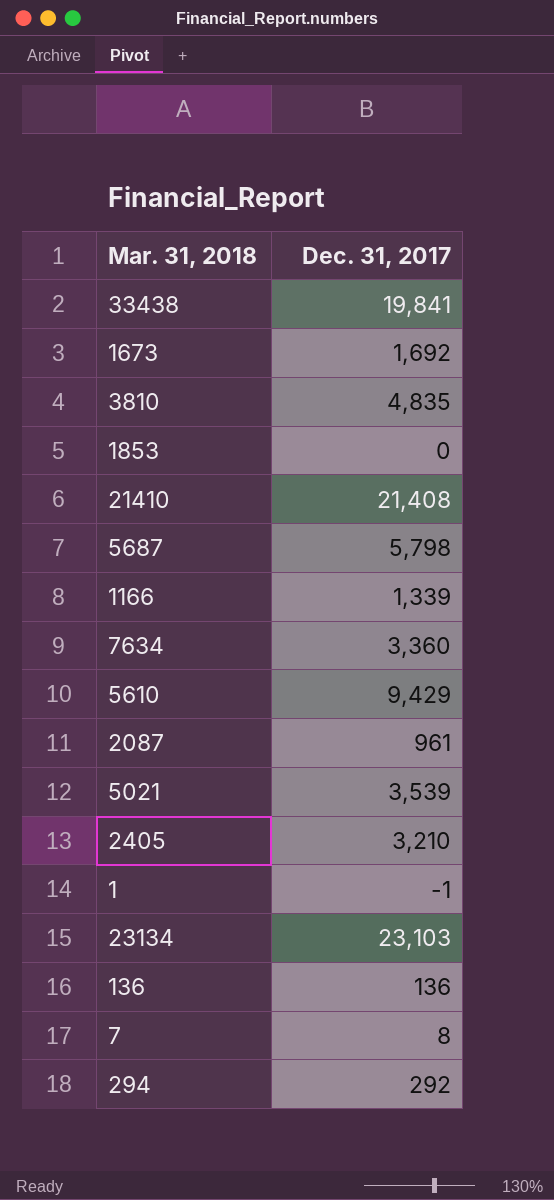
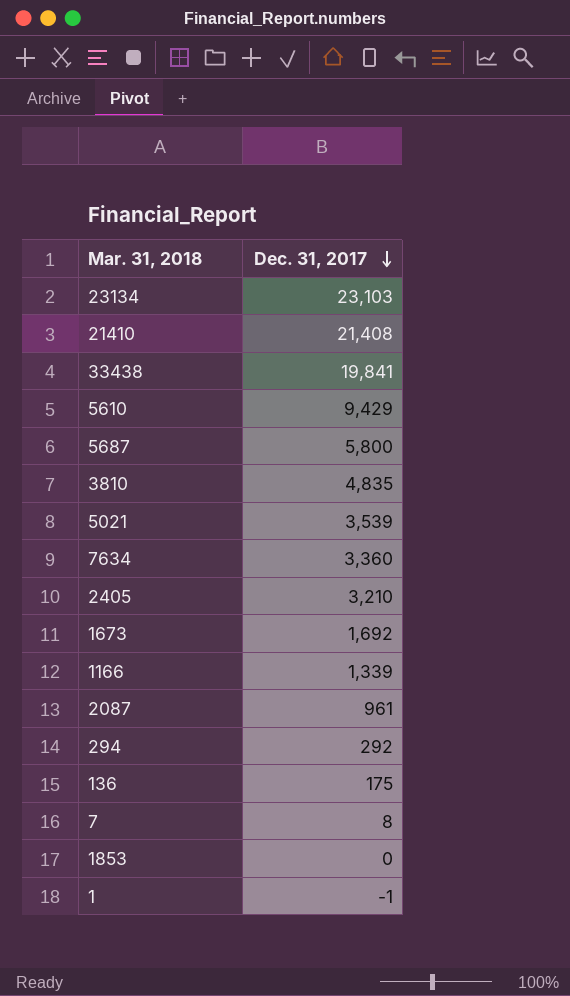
row order: none -> Dec. 31, 2017 descending
5687 | Dec. 31, 2017: 5,798 -> 5,800
136 | Dec. 31, 2017: 136 -> 175

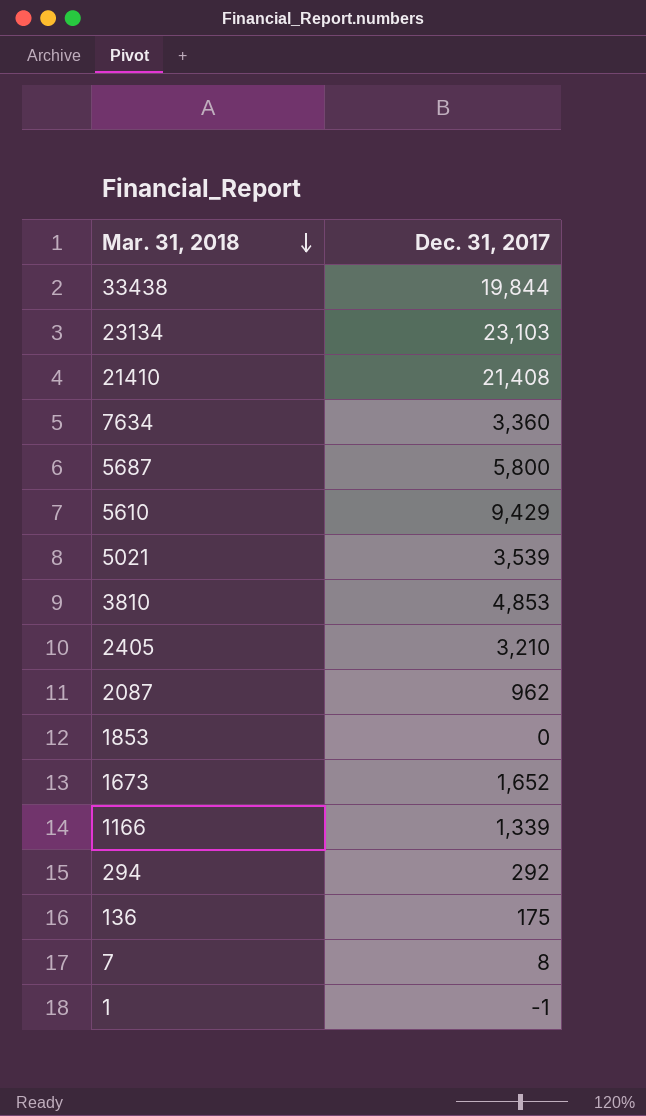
row order: Dec. 31, 2017 descending -> Mar. 31, 2018 descending
33438 | Dec. 31, 2017: 19,841 -> 19,844
3810 | Dec. 31, 2017: 4,835 -> 4,853
2087 | Dec. 31, 2017: 961 -> 962
1673 | Dec. 31, 2017: 1,692 -> 1,652

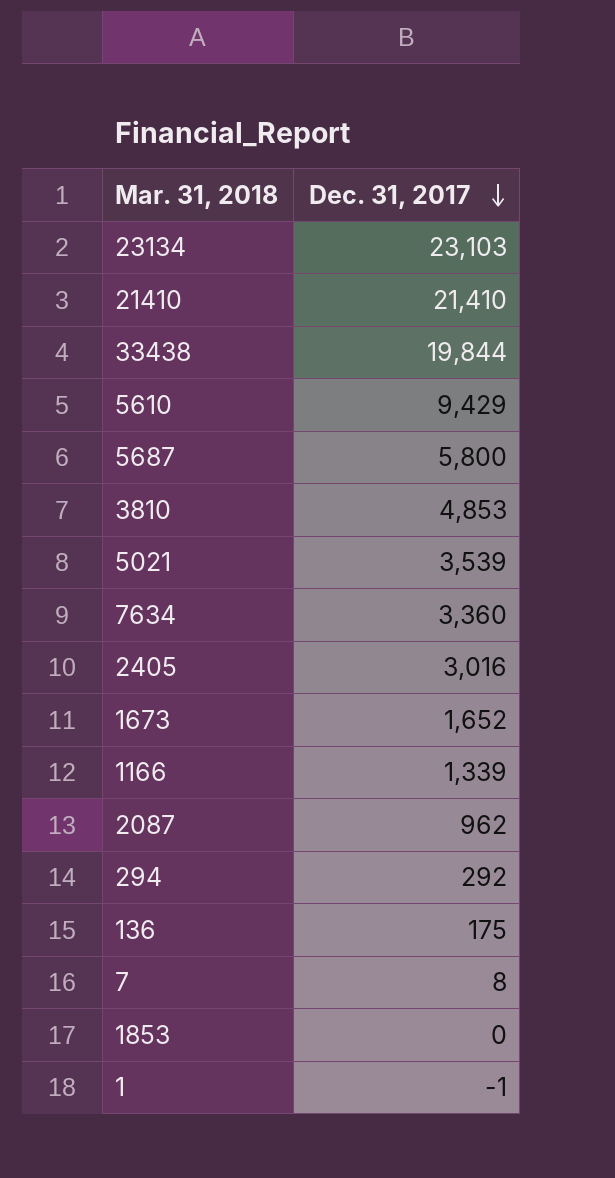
row order: Mar. 31, 2018 descending -> Dec. 31, 2017 descending
21410 | Dec. 31, 2017: 21,408 -> 21,410
2405 | Dec. 31, 2017: 3,210 -> 3,016

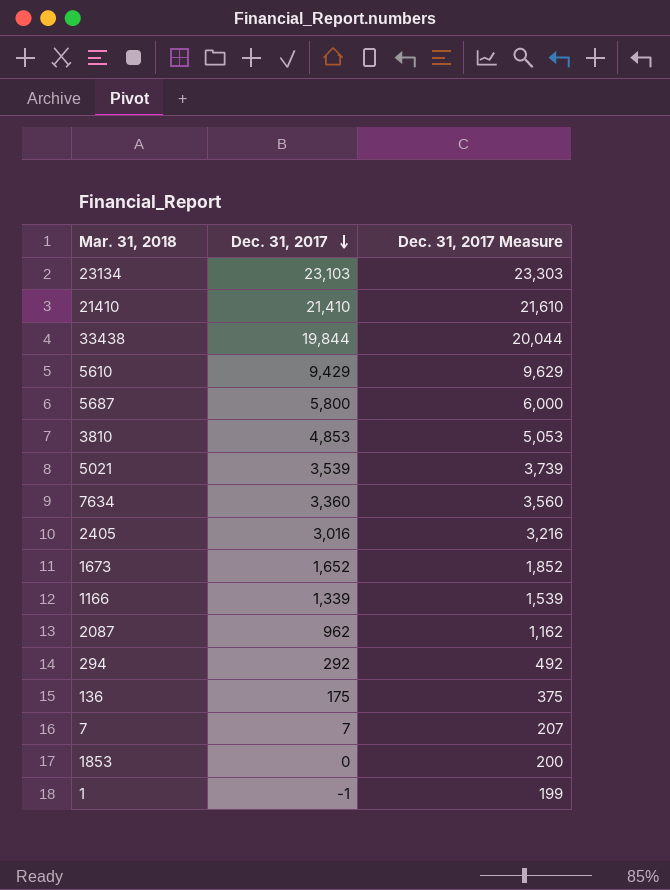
column Dec. 31, 2017 Measure | formula: none -> [Dec. 31, 2017] + 200
7 | Dec. 31, 2017: 8 -> 7

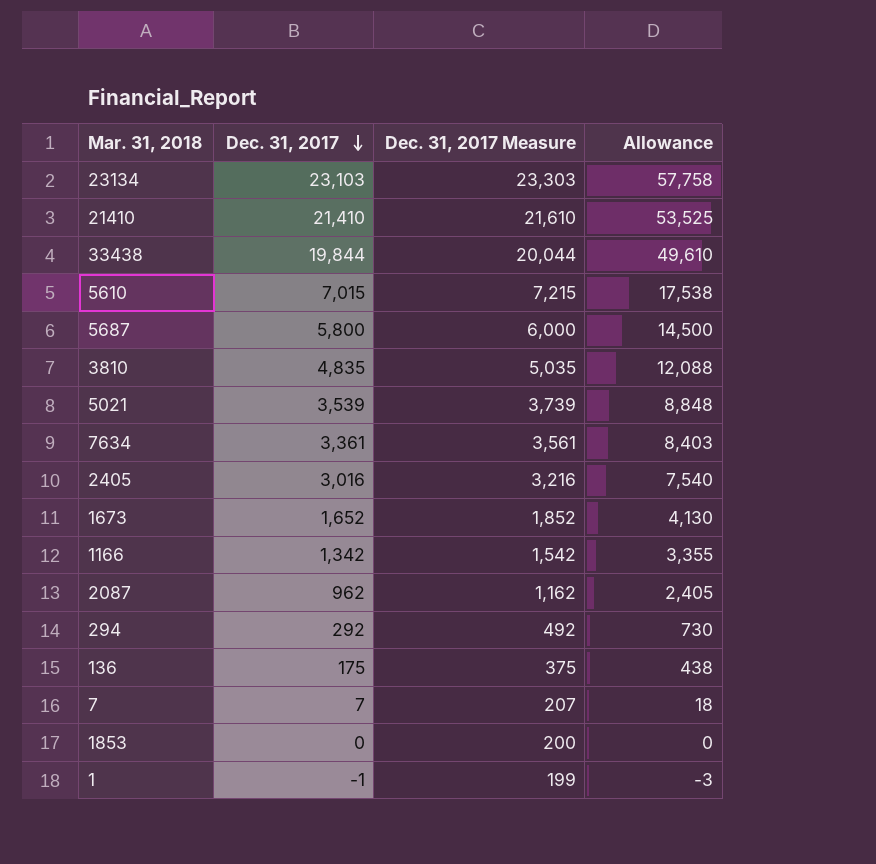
column Allowance | formula: none -> [Dec. 31, 2017] * 2.5
5610 | Dec. 31, 2017: 9,429 -> 7,015
5610 | Dec. 31, 2017 Measure: 9,629 -> 7,215
3810 | Dec. 31, 2017: 4,853 -> 4,835
3810 | Dec. 31, 2017 Measure: 5,053 -> 5,035
7634 | Dec. 31, 2017: 3,360 -> 3,361
7634 | Dec. 31, 2017 Measure: 3,560 -> 3,561
1166 | Dec. 31, 2017: 1,339 -> 1,342
1166 | Dec. 31, 2017 Measure: 1,539 -> 1,542

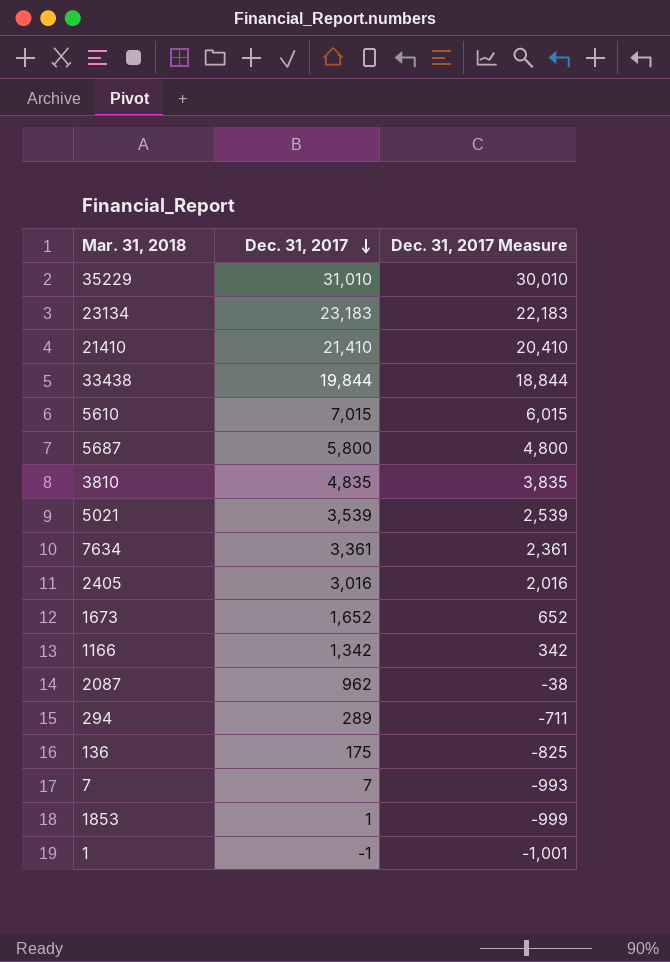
column Allowance | formula: [Dec. 31, 2017] * 2.5 -> none
column Dec. 31, 2017 Measure | formula: [Dec. 31, 2017] + 200 -> [Dec. 31, 2017] - 1000
row 35229: none -> 31,010 | 30,010
23134 | Dec. 31, 2017: 23,103 -> 23,183
294 | Dec. 31, 2017: 292 -> 289
1853 | Dec. 31, 2017: 0 -> 1

